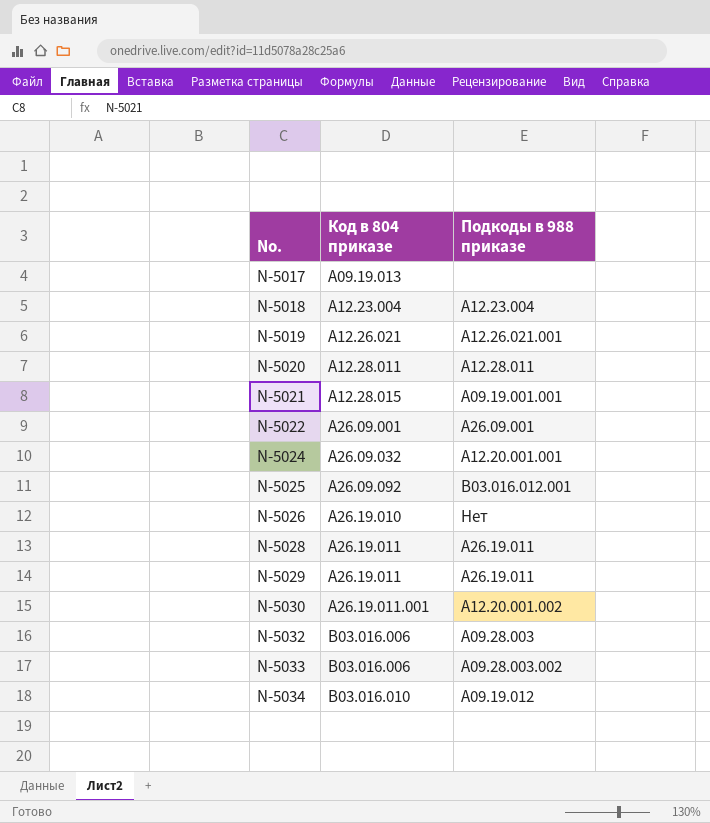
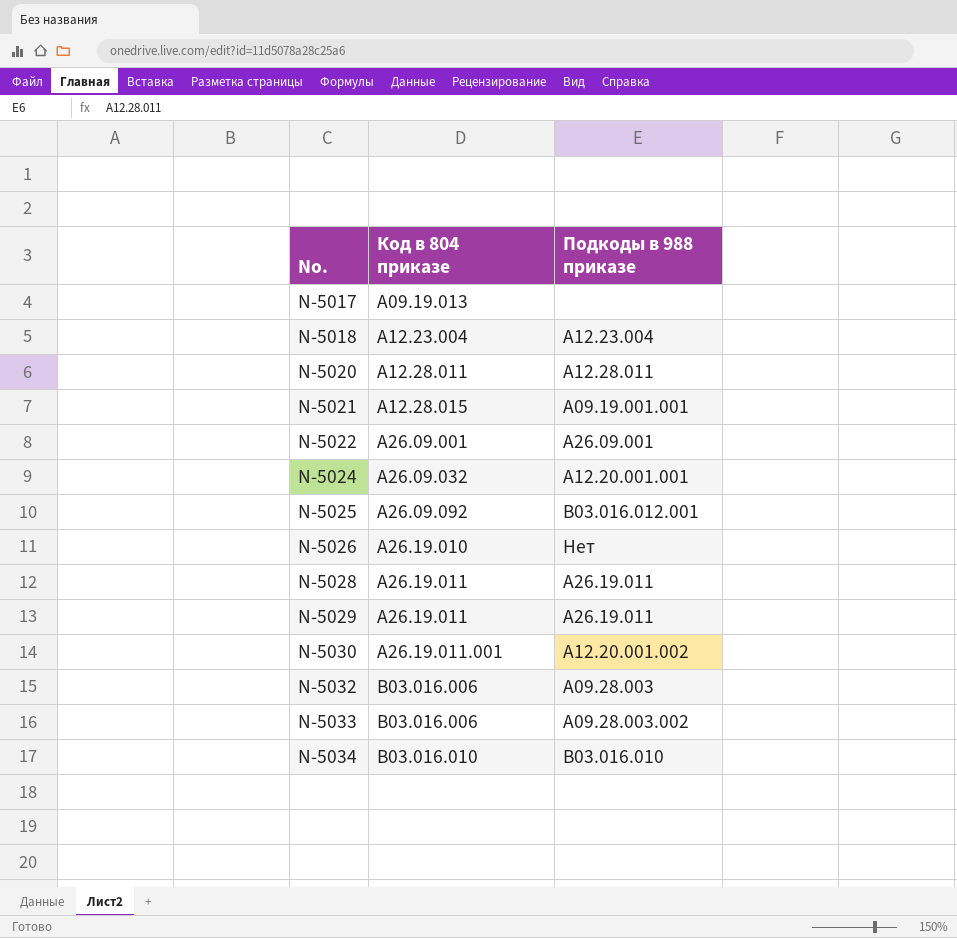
row N-5019: A12.26.021 | A12.26.021.001 -> none
N-5034 | Подкоды в 988 приказе: A09.19.012 -> B03.016.010

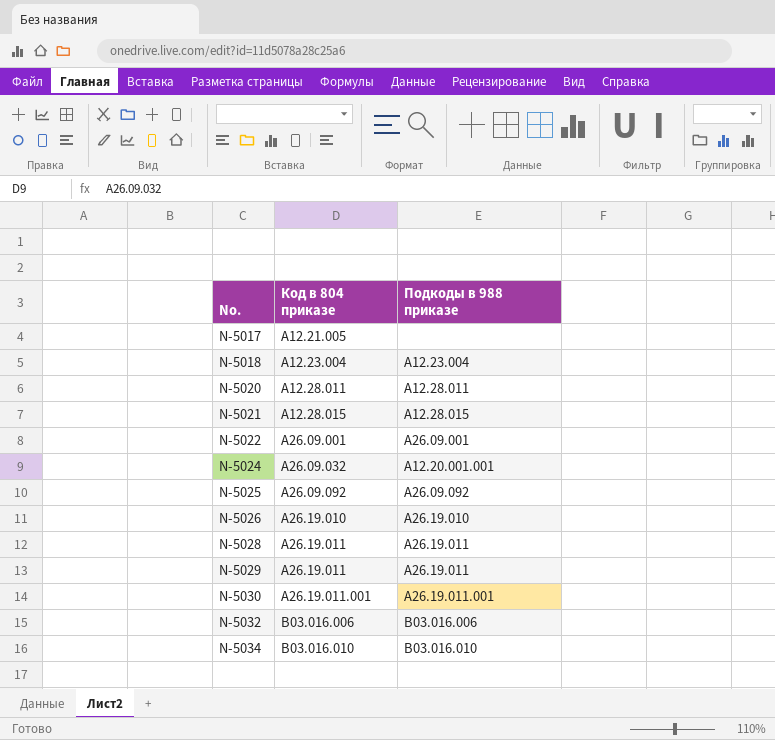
row N-5033: B03.016.006 | A09.28.003.002 -> none
N-5017 | Код в 804 приказе: A09.19.013 -> A12.21.005
N-5021 | Подкоды в 988 приказе: A09.19.001.001 -> A12.28.015
N-5025 | Подкоды в 988 приказе: B03.016.012.001 -> A26.09.092
N-5026 | Подкоды в 988 приказе: Нет -> A26.19.010
N-5030 | Подкоды в 988 приказе: A12.20.001.002 -> A26.19.011.001
N-5032 | Подкоды в 988 приказе: A09.28.003 -> B03.016.006

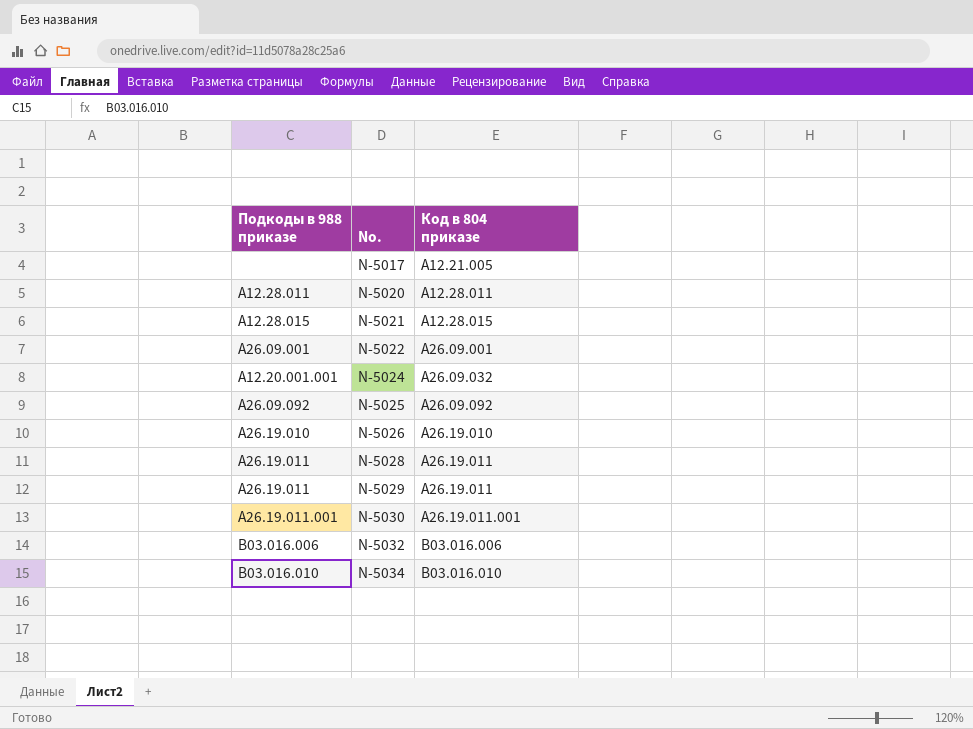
column Подкоды в 988 приказе | position: 3 -> 1
row N-5018: A12.23.004 | A12.23.004 -> none

